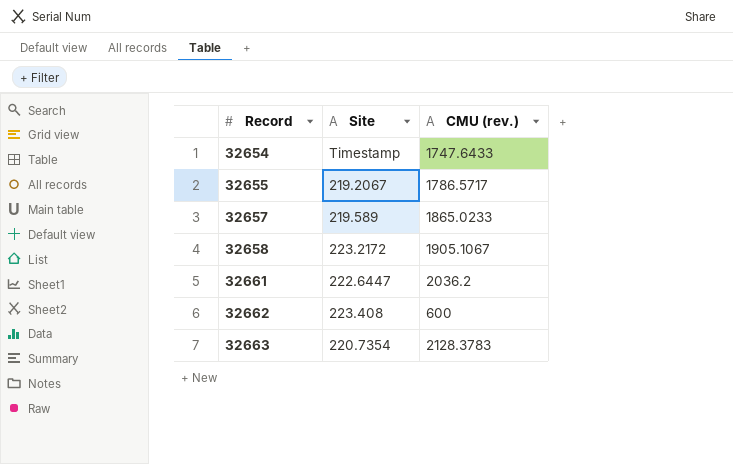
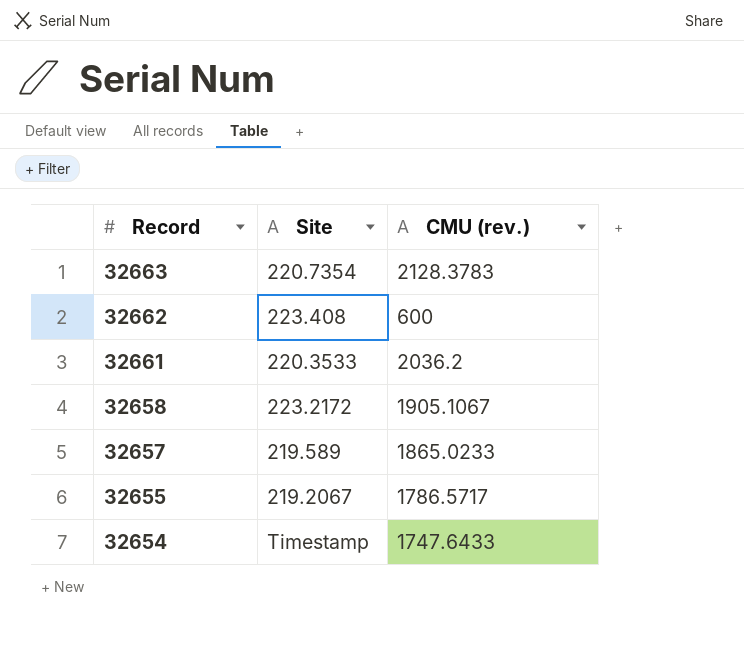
row order: Record ascending -> Record descending
32661 | Site: 222.6447 -> 220.3533

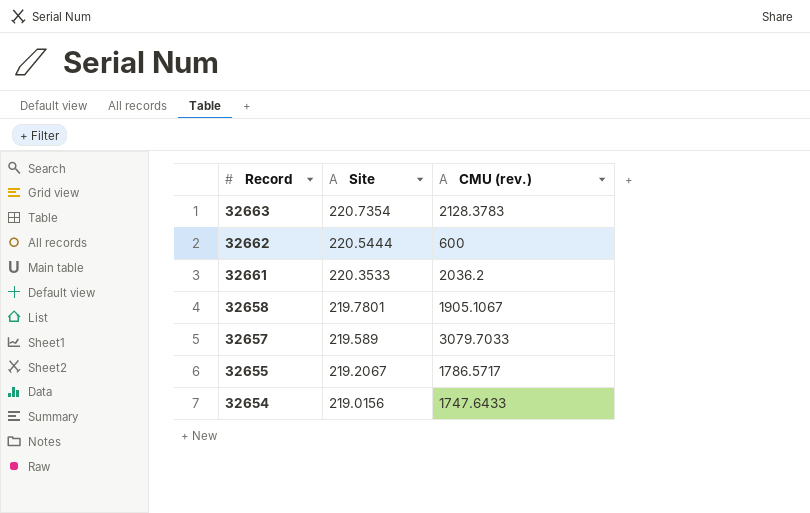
32662 | Site: 223.408 -> 220.5444
32658 | Site: 223.2172 -> 219.7801
32657 | CMU (rev.): 1865.0233 -> 3079.7033
32654 | Site: Timestamp -> 219.0156

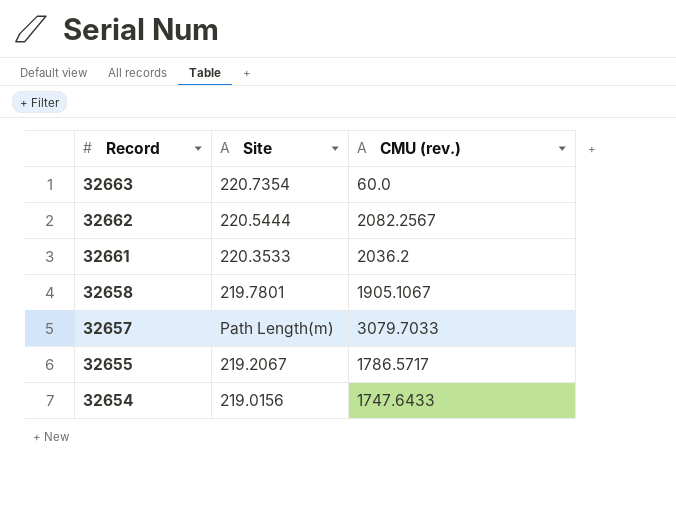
32663 | CMU (rev.): 2128.3783 -> 60.0
32662 | CMU (rev.): 600 -> 2082.2567
32657 | Site: 219.589 -> Path Length(m)

